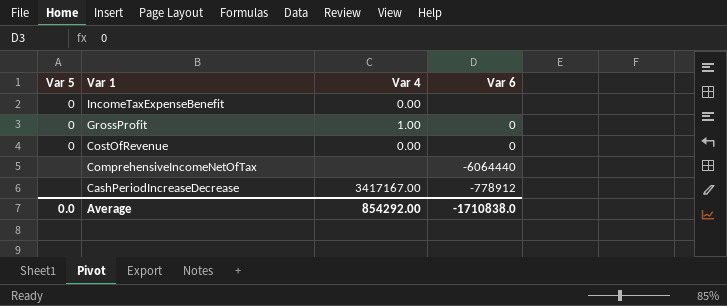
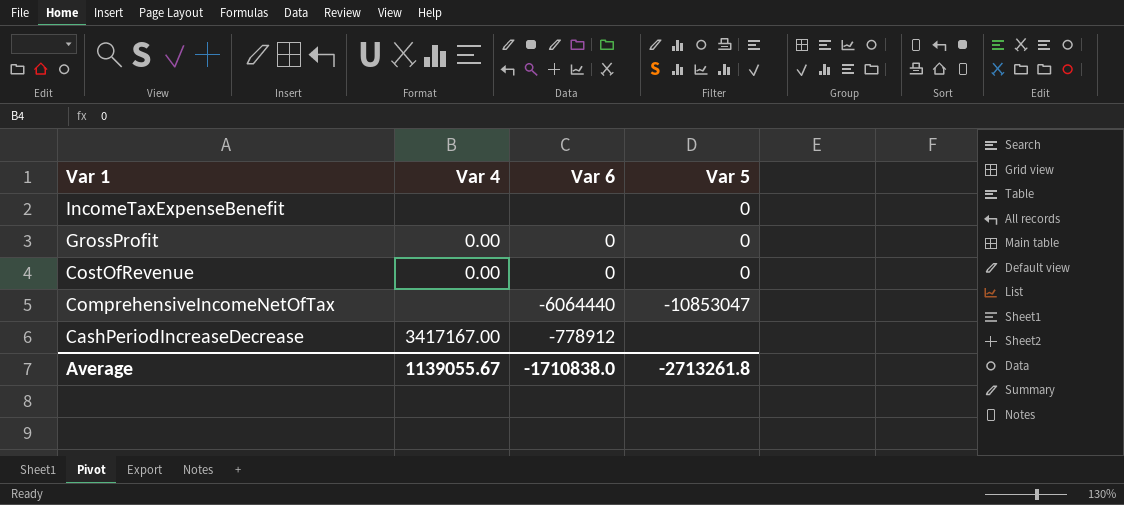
column Var 5 | position: 1 -> 4
IncomeTaxExpenseBenefit | Var 4: 0.00 -> none
GrossProfit | Var 4: 1.00 -> 0.00
ComprehensiveIncomeNetOfTax | Var 5: none -> -10853047
Average | Var 4: 854292.00 -> 1139055.67
Average | Var 5: 0.0 -> -2713261.8

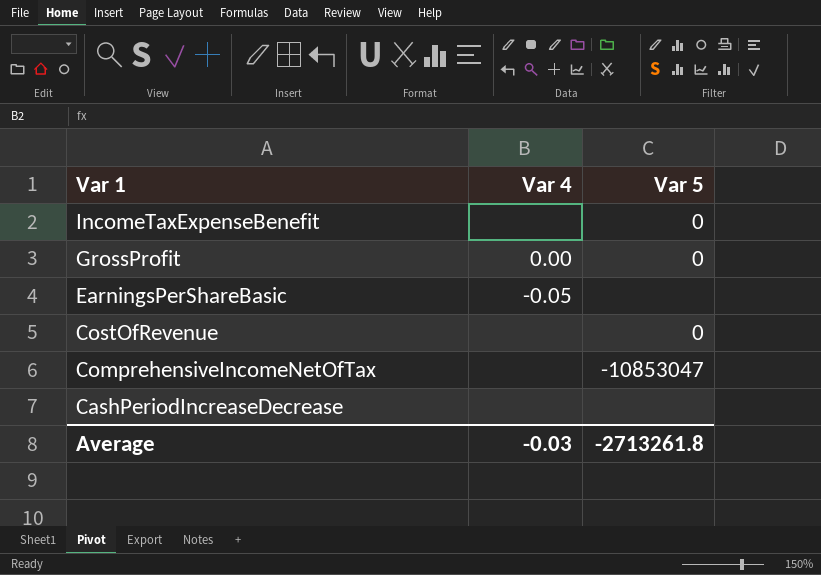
column Var 6 | position: 3 -> none
row EarningsPerShareBasic: none -> -0.05 | none
CostOfRevenue | Var 4: 0.00 -> none
CashPeriodIncreaseDecrease | Var 4: 3417167.00 -> none
Average | Var 4: 1139055.67 -> -0.03

